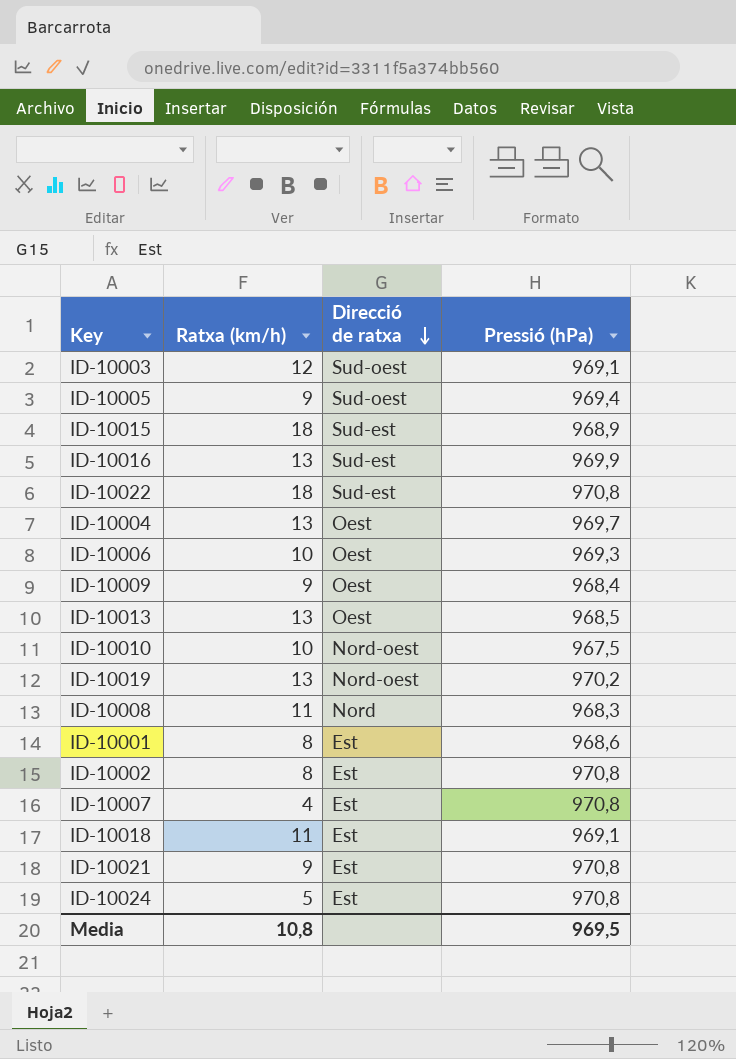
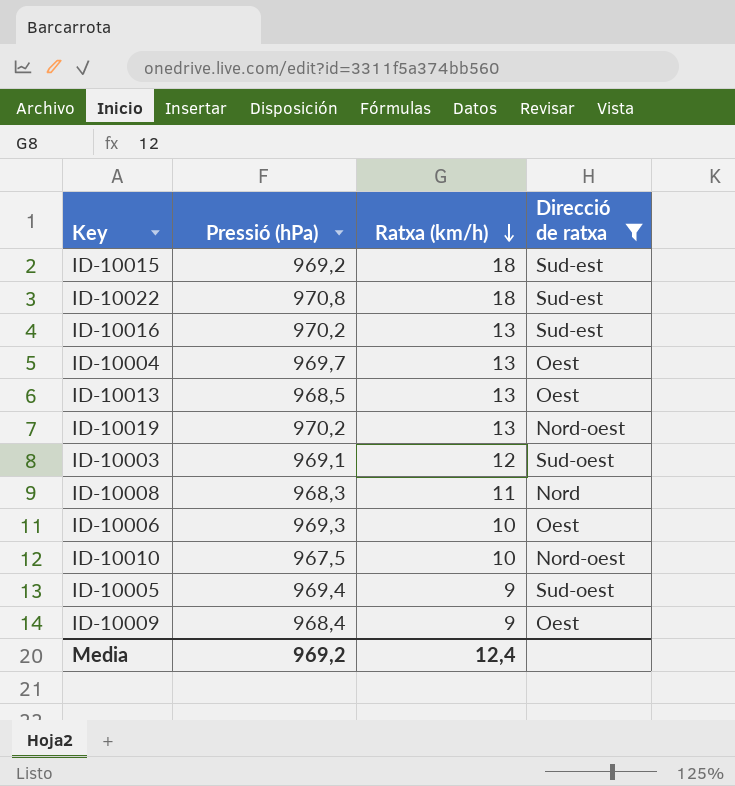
filter: none -> Direcció de ratxa != Est
row order: Direcció de ratxa descending -> Ratxa (km/h) descending
column Pressió (hPa) | position: 4 -> 2
ID-10015 | Pressió (hPa): 968,9 -> 969,2
ID-10016 | Pressió (hPa): 969,9 -> 970,2
Media | Pressió (hPa): 969,5 -> 969,2
Media | Ratxa (km/h): 10,8 -> 12,4

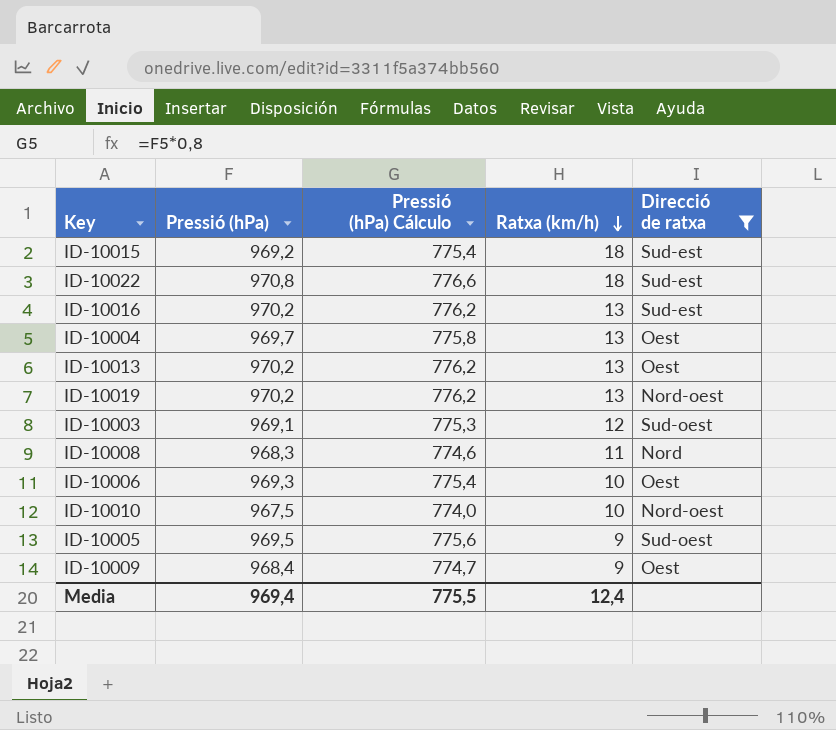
column Pressió (hPa) Cálculo | formula: none -> [Pressió (hPa)] * 0,8
ID-10013 | Pressió (hPa): 968,5 -> 970,2
ID-10005 | Pressió (hPa): 969,4 -> 969,5
Media | Pressió (hPa): 969,2 -> 969,4

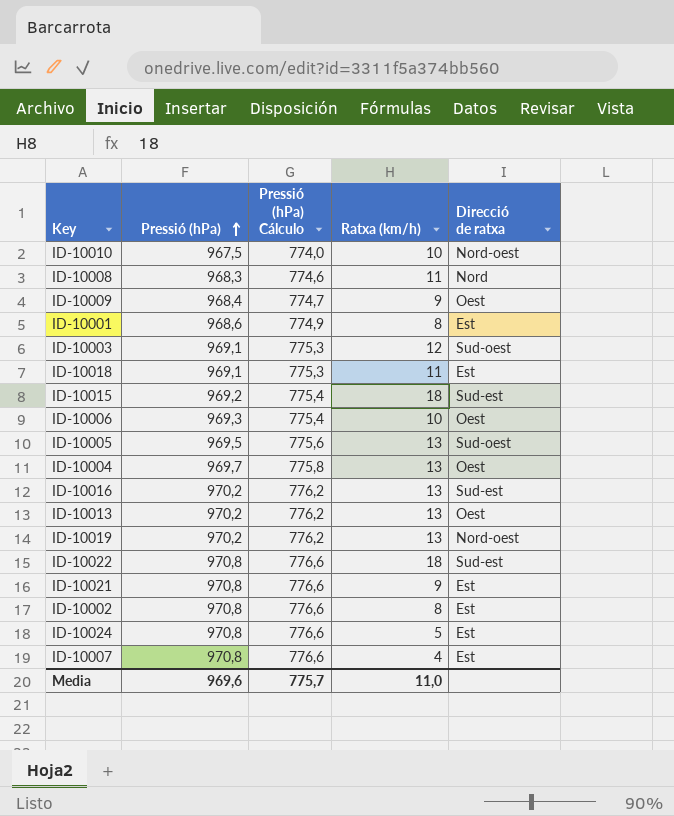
filter: Direcció de ratxa != Est -> none
row order: Ratxa (km/h) descending -> Pressió (hPa) ascending
ID-10005 | Ratxa (km/h): 9 -> 13
Media | Pressió (hPa): 969,4 -> 969,6
Media | Pressió (hPa) Cálculo: 775,5 -> 775,7
Media | Ratxa (km/h): 12,4 -> 11,0

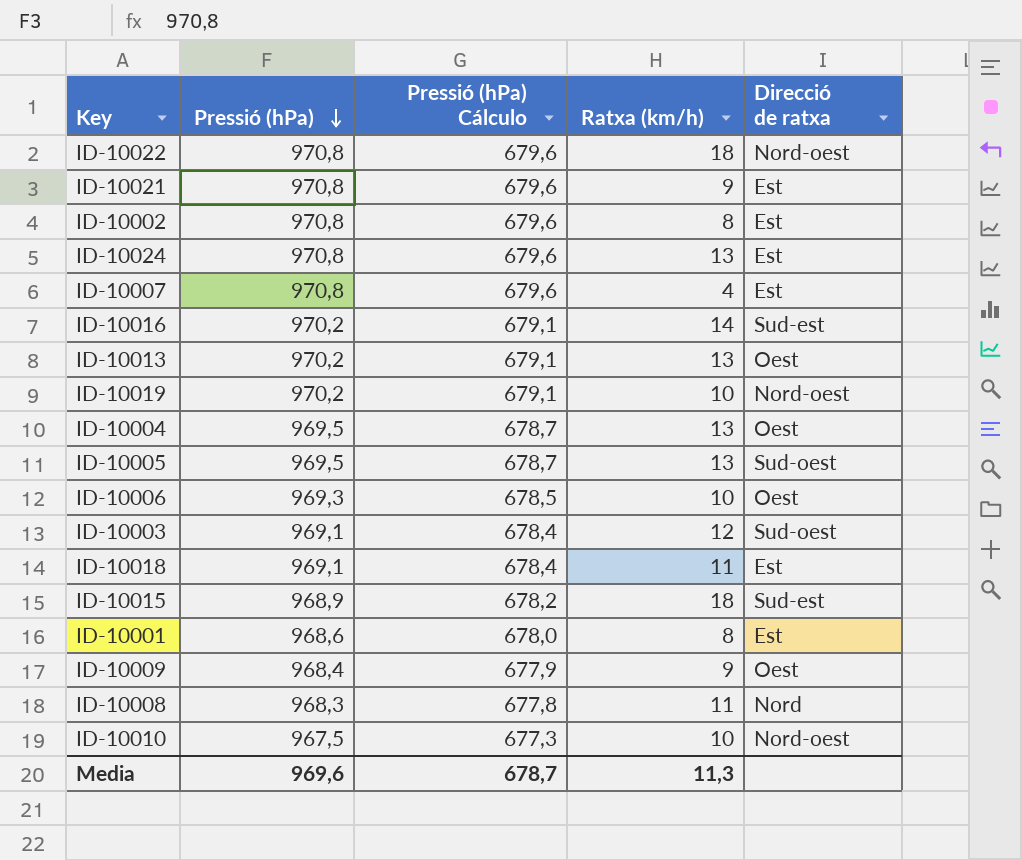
row order: Pressió (hPa) ascending -> Pressió (hPa) descending
column Pressió (hPa) Cálculo | formula: [Pressió (hPa)] * 0,8 -> [Pressió (hPa)] * 0,7
ID-10022 | Direcció de ratxa: Sud-est -> Nord-oest
ID-10024 | Ratxa (km/h): 5 -> 13
ID-10016 | Ratxa (km/h): 13 -> 14
ID-10019 | Ratxa (km/h): 13 -> 10
ID-10004 | Pressió (hPa): 969,7 -> 969,5
ID-10015 | Pressió (hPa): 969,2 -> 968,9
Media | Pressió (hPa) Cálculo: 775,7 -> 678,7
Media | Ratxa (km/h): 11,0 -> 11,3

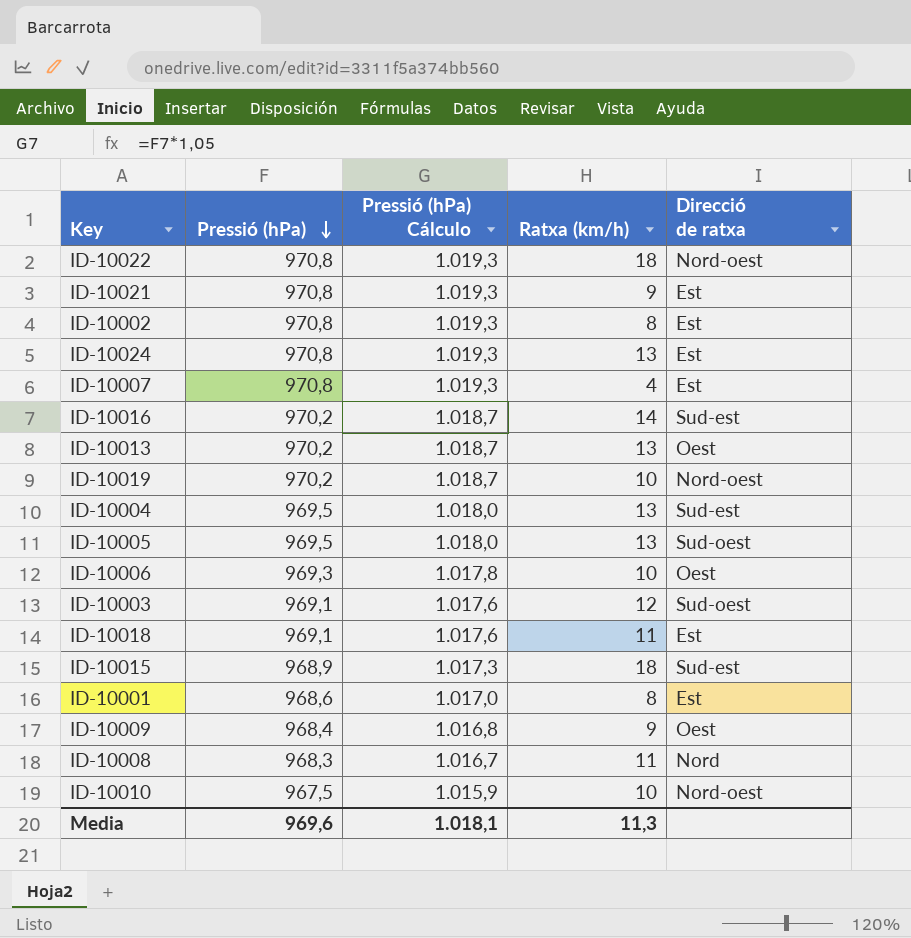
column Pressió (hPa) Cálculo | formula: [Pressió (hPa)] * 0,7 -> [Pressió (hPa)] * 1,05
ID-10004 | Direcció de ratxa: Oest -> Sud-est
Media | Pressió (hPa) Cálculo: 678,7 -> 1.018,1

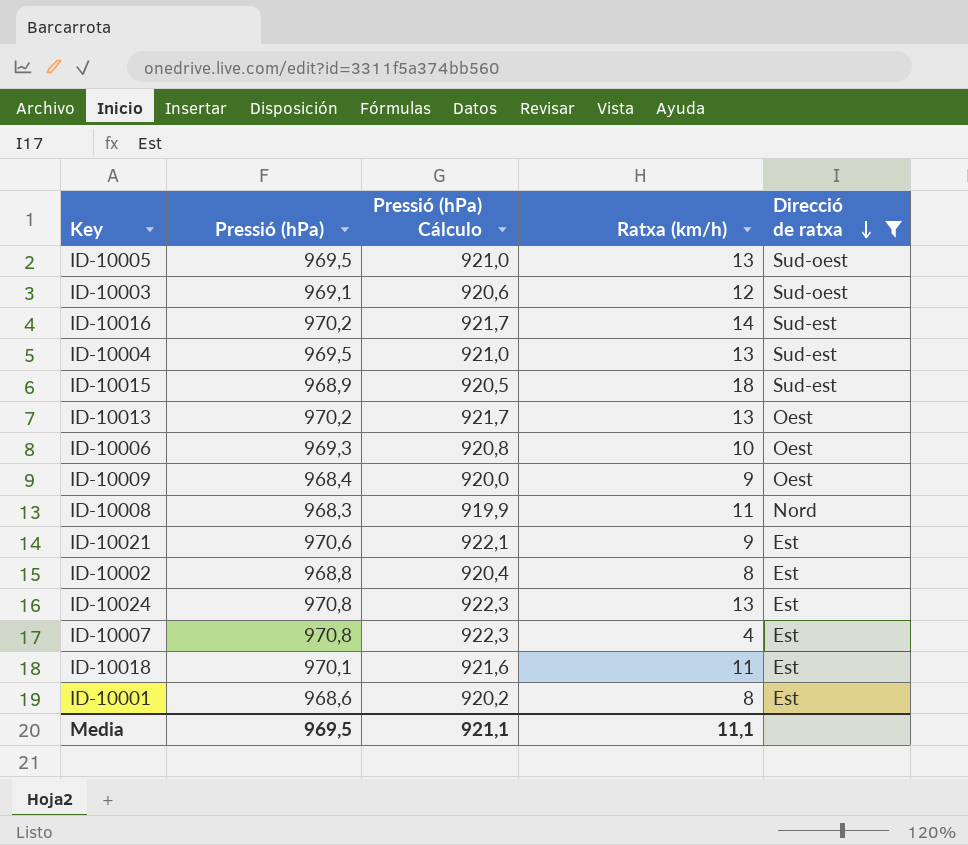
filter: none -> Direcció de ratxa != Nord-oest
row order: Pressió (hPa) descending -> Direcció de ratxa descending
column Pressió (hPa) Cálculo | formula: [Pressió (hPa)] * 1,05 -> [Pressió (hPa)] * 0,95
ID-10021 | Pressió (hPa): 970,8 -> 970,6
ID-10002 | Pressió (hPa): 970,8 -> 968,8
ID-10018 | Pressió (hPa): 969,1 -> 970,1
Media | Pressió (hPa): 969,6 -> 969,5
Media | Pressió (hPa) Cálculo: 1.018,1 -> 921,1
Media | Ratxa (km/h): 11,3 -> 11,1

